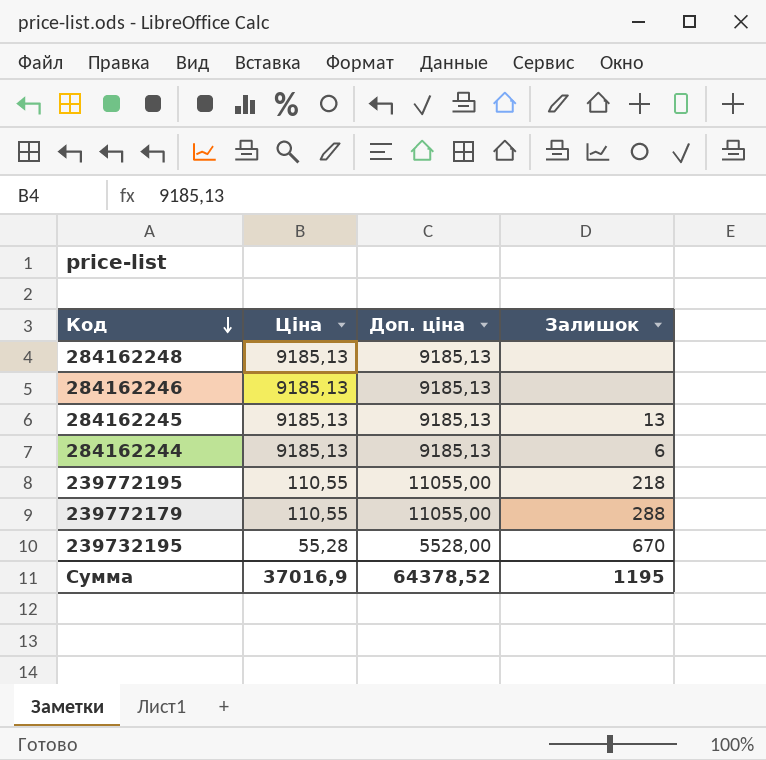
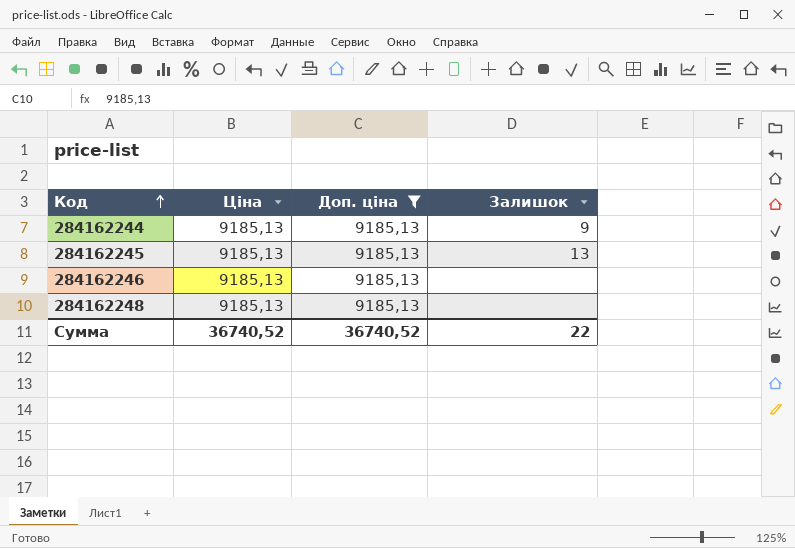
filter: none -> Доп. ціна = 9185,13
row order: Код descending -> Код ascending
284162244 | Залишок: 6 -> 9
Сумма | Ціна: 37016,9 -> 36740,52
Сумма | Доп. ціна: 64378,52 -> 36740,52
Сумма | Залишок: 1195 -> 22

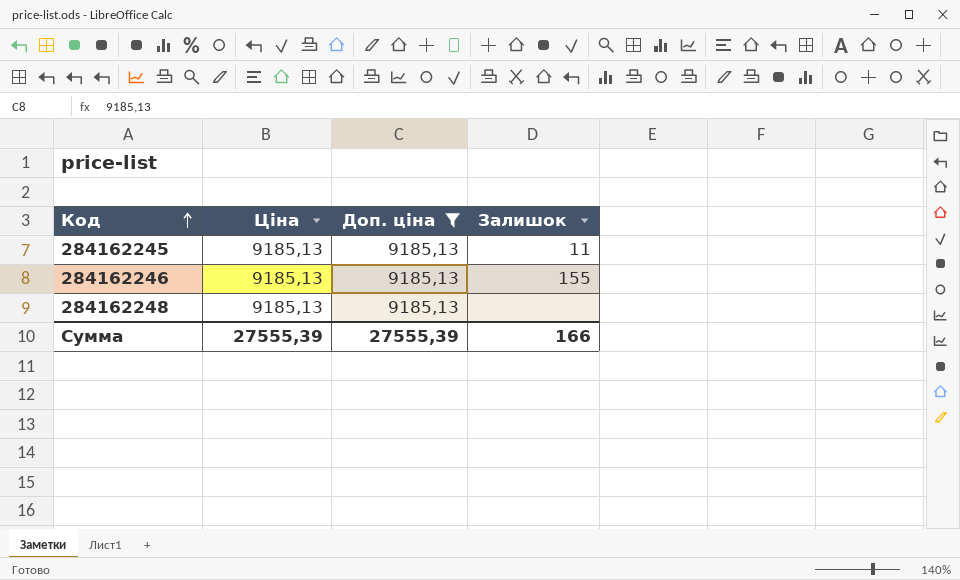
row 284162244: 9185,13 | 9185,13 | 9 -> none
284162245 | Залишок: 13 -> 11
284162246 | Залишок: none -> 155
Сумма | Ціна: 36740,52 -> 27555,39
Сумма | Доп. ціна: 36740,52 -> 27555,39
Сумма | Залишок: 22 -> 166

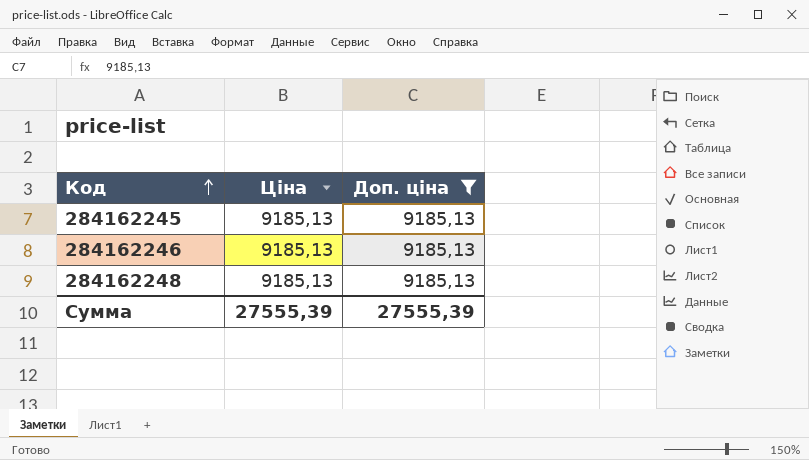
column Залишок | position: 4 -> none

